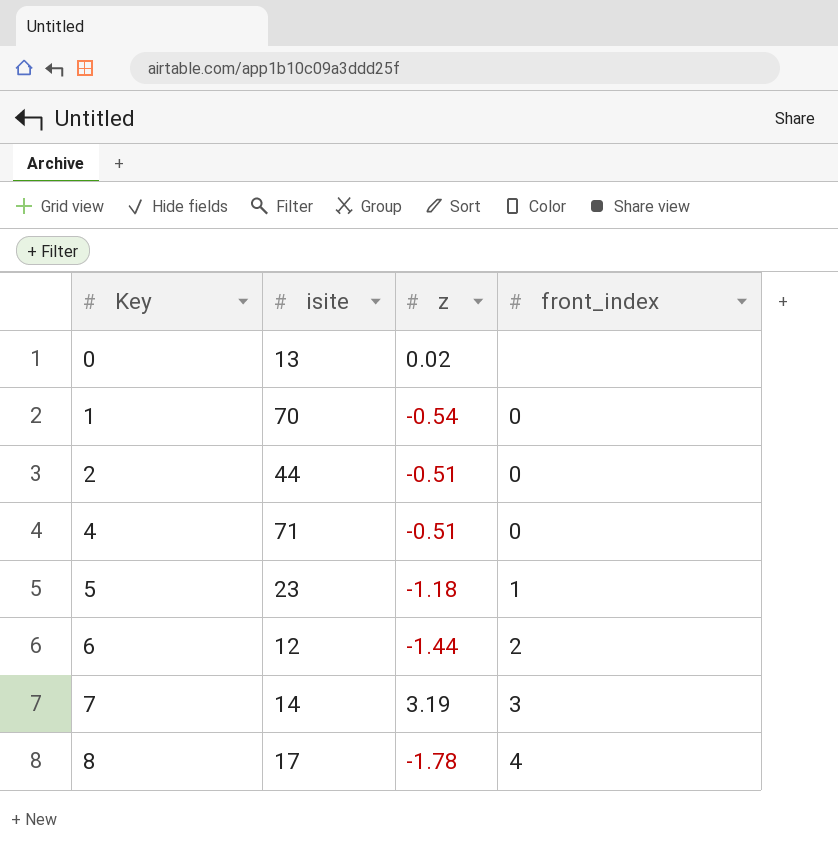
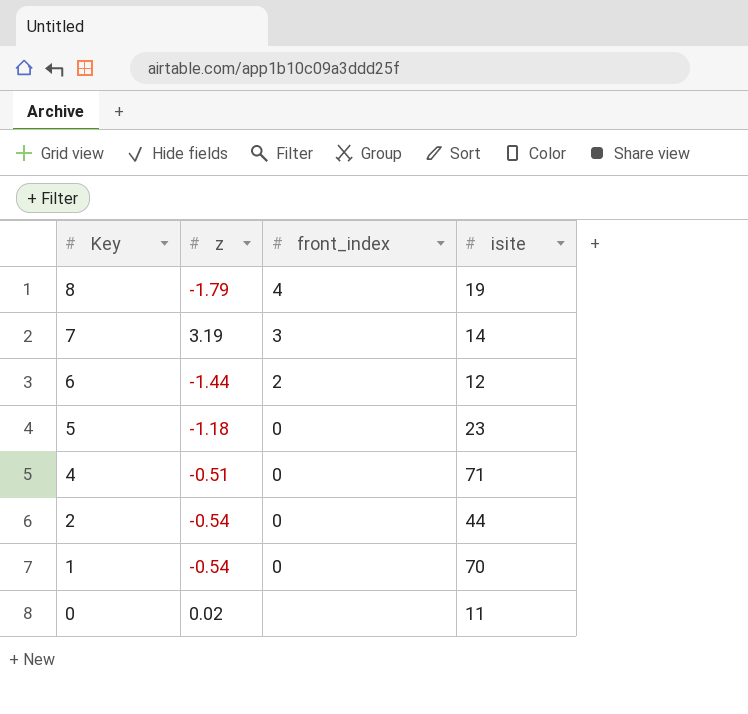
row order: Key ascending -> Key descending
column isite | position: 2 -> 4
8 | z: -1.78 -> -1.79
8 | isite: 17 -> 19
5 | front_index: 1 -> 0
2 | z: -0.51 -> -0.54
0 | isite: 13 -> 11

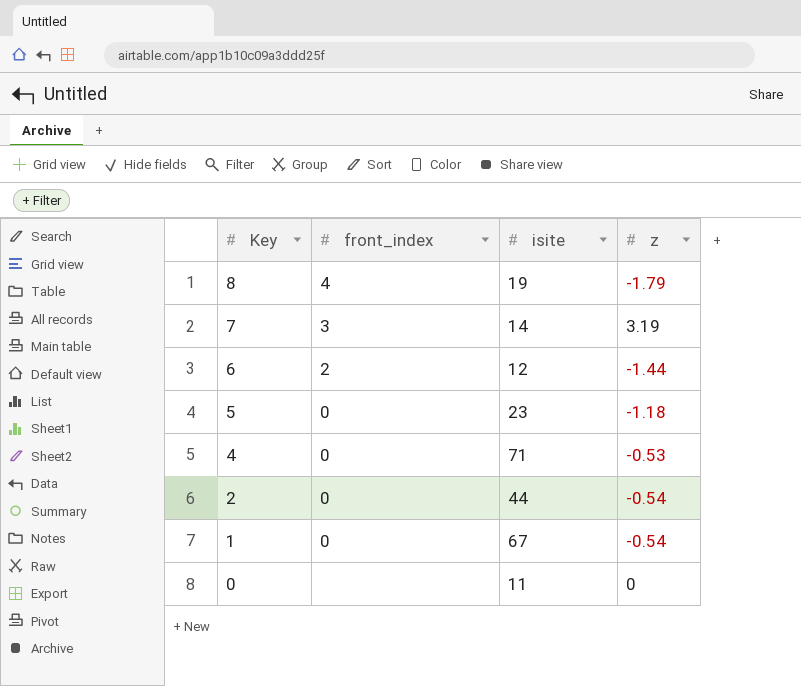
column z | position: 2 -> 4
4 | z: -0.51 -> -0.53
1 | isite: 70 -> 67
0 | z: 0.02 -> 0

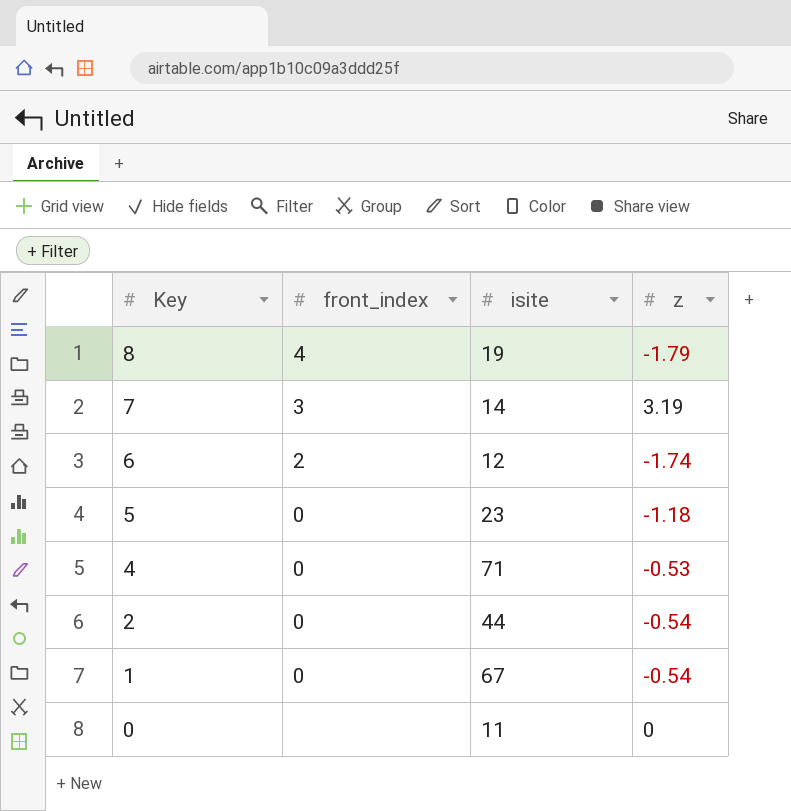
6 | z: -1.44 -> -1.74

